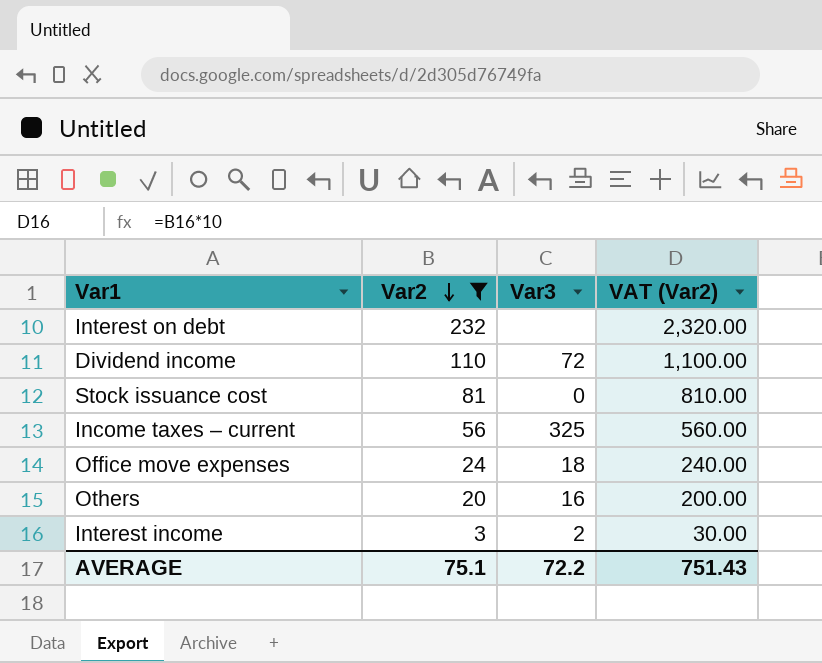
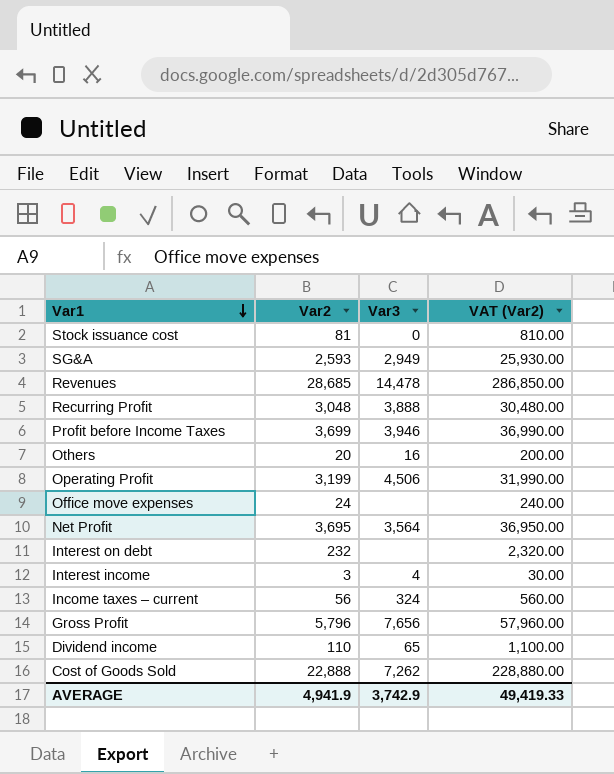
filter: Var2 <= 232 -> none
row order: Var2 descending -> Var1 descending
Office move expenses | Var3: 18 -> none
Interest income | Var3: 2 -> 4
Income taxes – current | Var3: 325 -> 324
Dividend income | Var3: 72 -> 65
AVERAGE | Var2: 75.1 -> 4,941.9
AVERAGE | Var3: 72.2 -> 3,742.9
AVERAGE | VAT (Var2): 751.43 -> 49,419.33

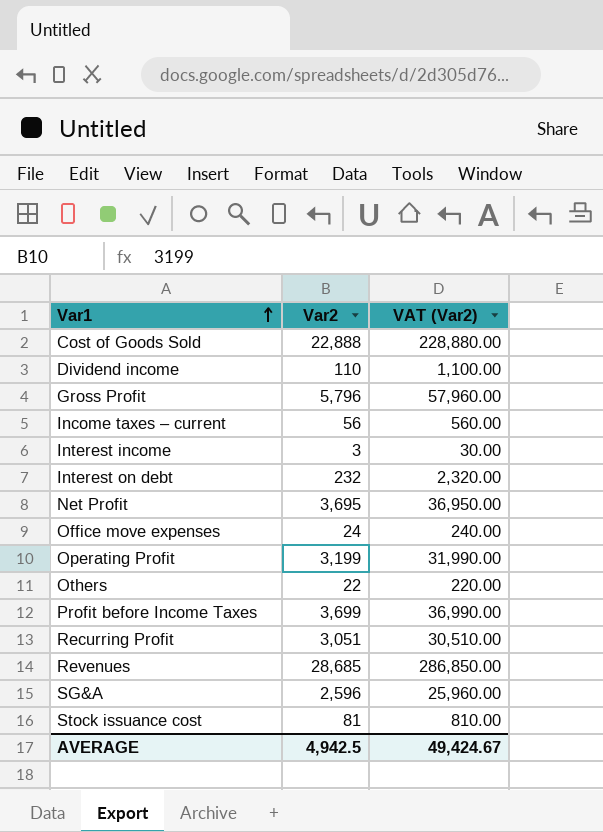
row order: Var1 descending -> Var1 ascending
column Var3 | position: 3 -> none
Others | Var2: 20 -> 22
Others | VAT (Var2): 200.00 -> 220.00
Recurring Profit | Var2: 3,048 -> 3,051
Recurring Profit | VAT (Var2): 30,480.00 -> 30,510.00
SG&A | Var2: 2,593 -> 2,596
SG&A | VAT (Var2): 25,930.00 -> 25,960.00
AVERAGE | Var2: 4,941.9 -> 4,942.5
AVERAGE | VAT (Var2): 49,419.33 -> 49,424.67

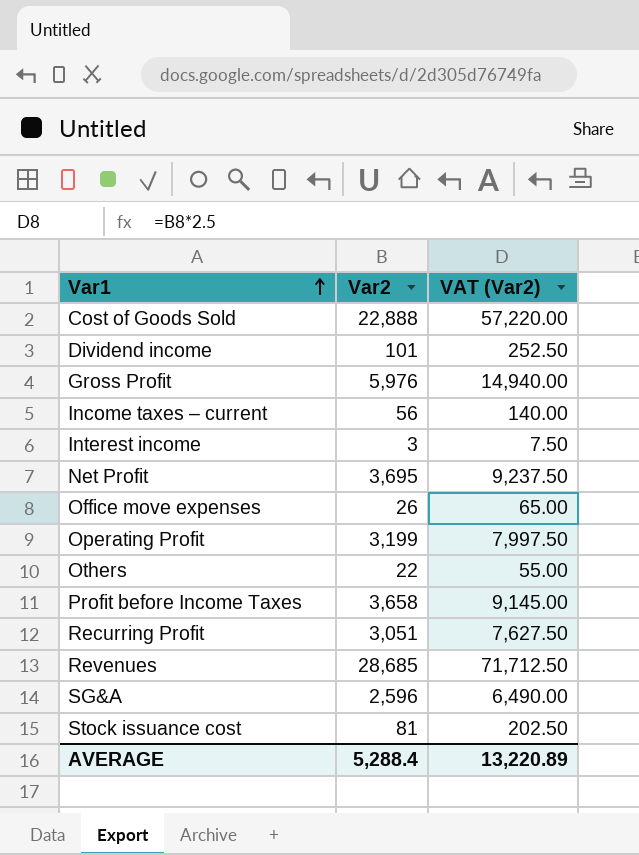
column VAT (Var2) | formula: [Var2] * 10 -> [Var2] * 2.5
row Interest on debt: 232 | 2,320.00 -> none
Dividend income | Var2: 110 -> 101
Gross Profit | Var2: 5,796 -> 5,976
Office move expenses | Var2: 24 -> 26
Profit before Income Taxes | Var2: 3,699 -> 3,658
AVERAGE | Var2: 4,942.5 -> 5,288.4
AVERAGE | VAT (Var2): 49,424.67 -> 13,220.89

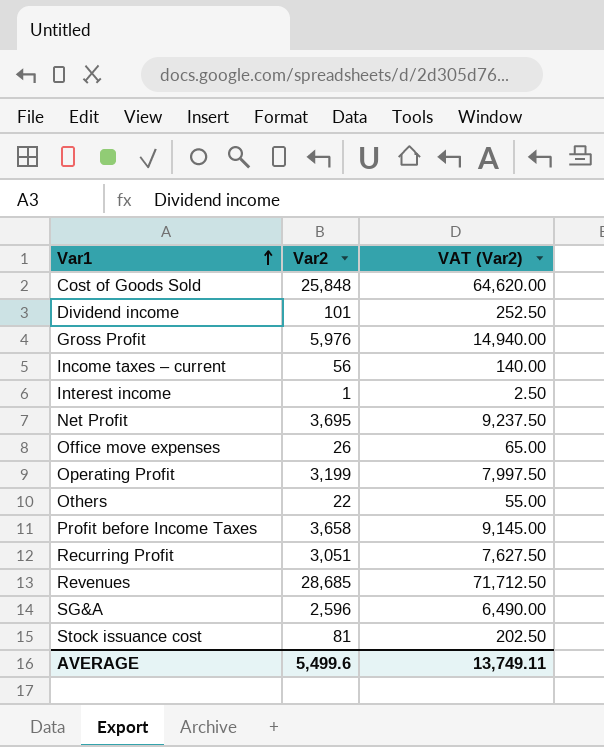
Cost of Goods Sold | Var2: 22,888 -> 25,848
Cost of Goods Sold | VAT (Var2): 57,220.00 -> 64,620.00
Interest income | Var2: 3 -> 1
Interest income | VAT (Var2): 7.50 -> 2.50
AVERAGE | Var2: 5,288.4 -> 5,499.6
AVERAGE | VAT (Var2): 13,220.89 -> 13,749.11

